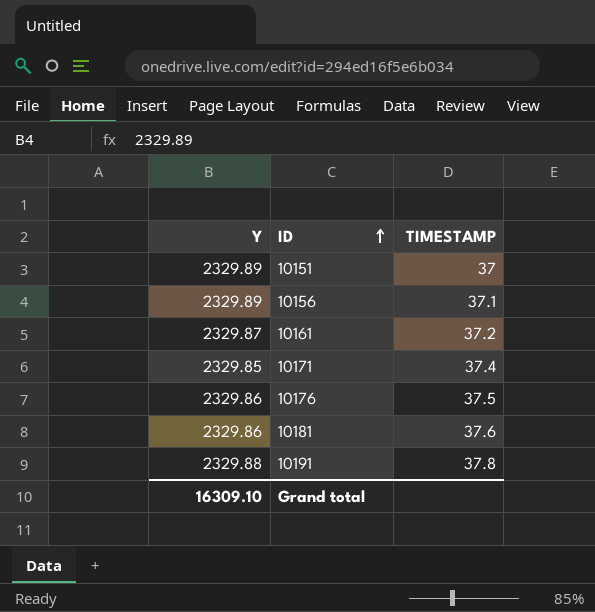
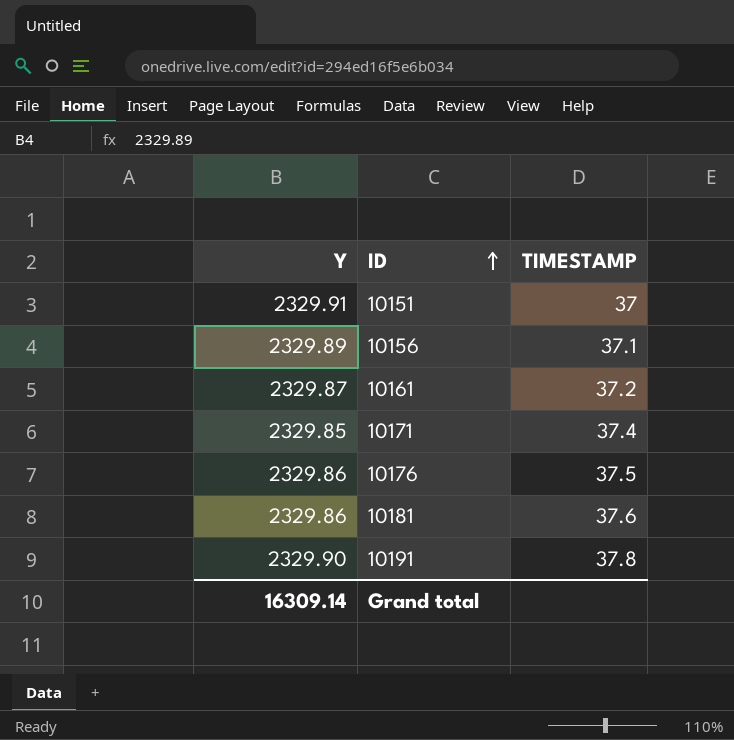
10151 | Y: 2329.89 -> 2329.91
10191 | Y: 2329.88 -> 2329.90
Grand total | Y: 16309.10 -> 16309.14

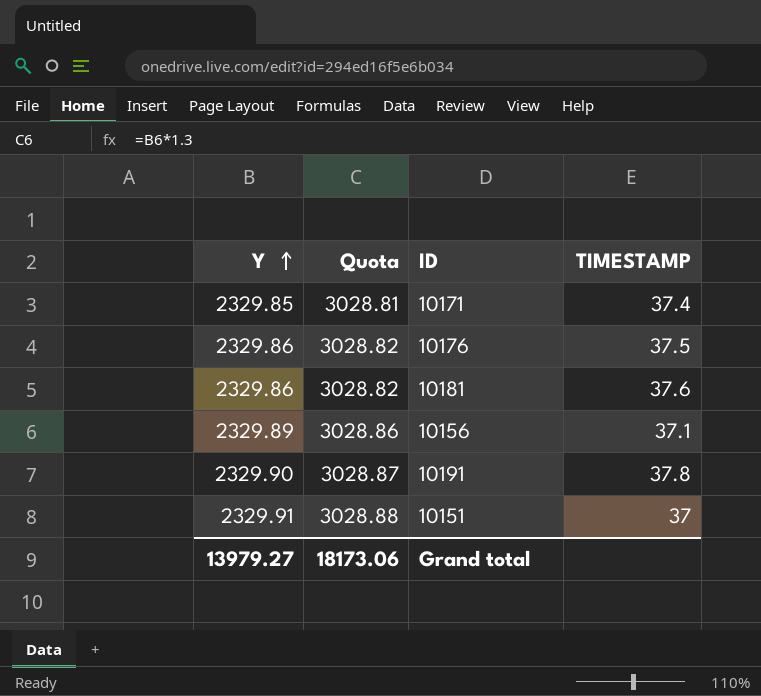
row order: ID ascending -> Y ascending
column Quota | formula: none -> [Y] * 1.3
row 10161: 2329.87 | 37.2 -> none
Grand total | Y: 16309.14 -> 13979.27

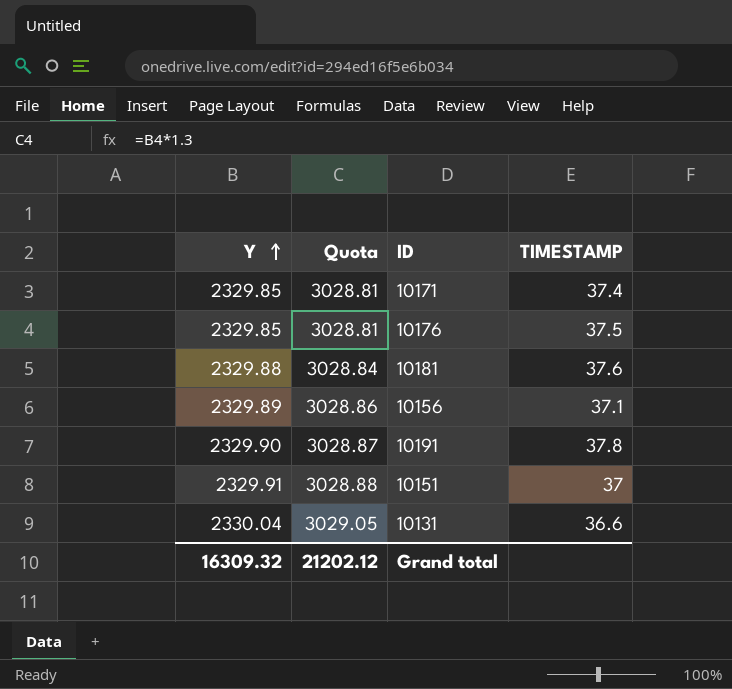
10176 | Y: 2329.86 -> 2329.85
10176 | Quota: 3028.82 -> 3028.81
10181 | Y: 2329.86 -> 2329.88
10181 | Quota: 3028.82 -> 3028.84
row 10131: none -> 2330.04 | 3029.05 | 36.6
Grand total | Y: 13979.27 -> 16309.32
Grand total | Quota: 18173.06 -> 21202.12

